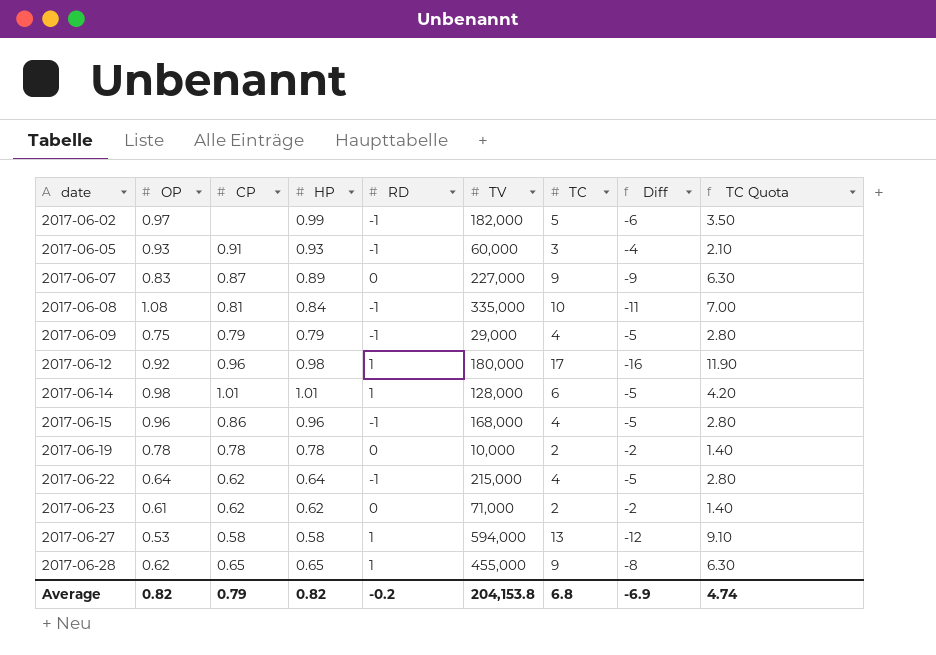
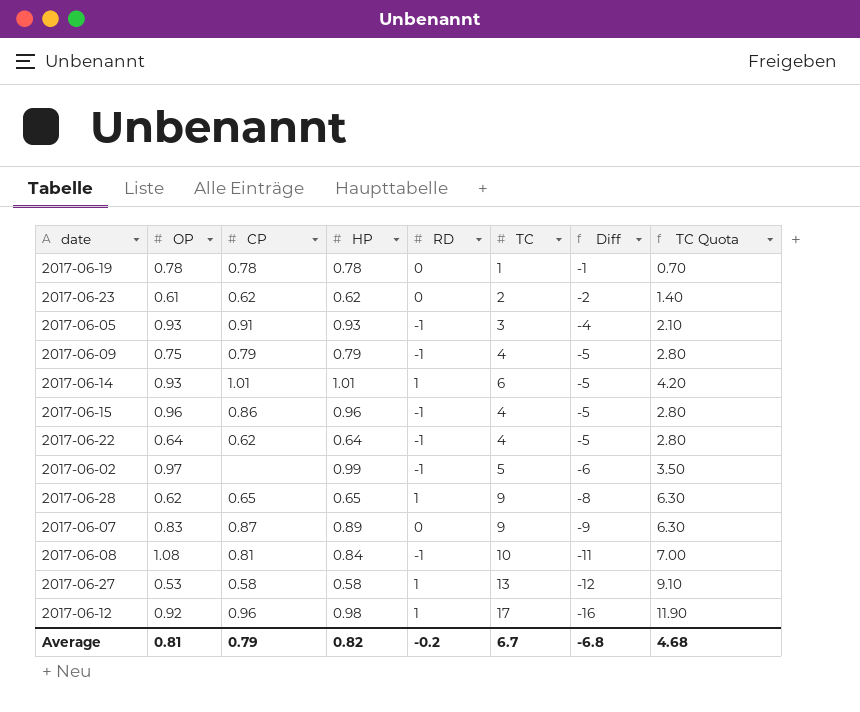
row order: date ascending -> Diff descending
column TV | position: 6 -> none
2017-06-19 | TC: 2 -> 1
2017-06-19 | Diff: -2 -> -1
2017-06-19 | TC Quota: 1.40 -> 0.70
2017-06-14 | OP: 0.98 -> 0.93
Average | OP: 0.82 -> 0.81
Average | TC: 6.8 -> 6.7
Average | Diff: -6.9 -> -6.8
Average | TC Quota: 4.74 -> 4.68

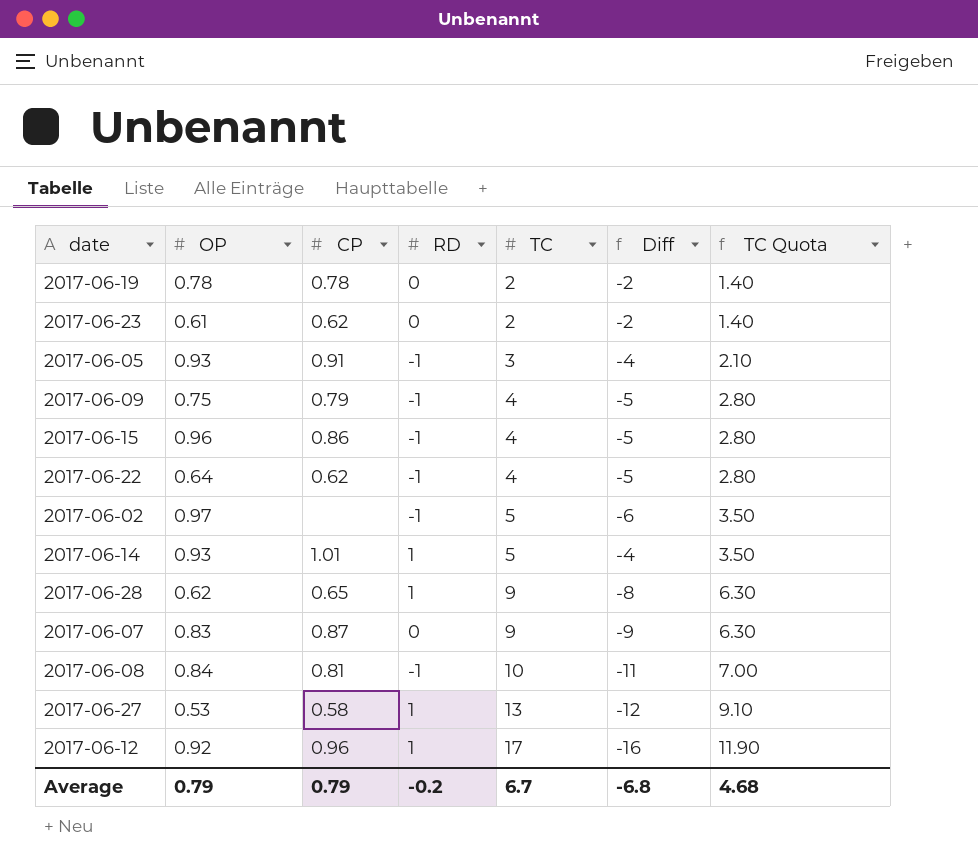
row order: Diff descending -> TC ascending
column HP | position: 4 -> none
2017-06-19 | TC: 1 -> 2
2017-06-19 | Diff: -1 -> -2
2017-06-19 | TC Quota: 0.70 -> 1.40
2017-06-14 | TC: 6 -> 5
2017-06-14 | Diff: -5 -> -4
2017-06-14 | TC Quota: 4.20 -> 3.50
2017-06-08 | OP: 1.08 -> 0.84
Average | OP: 0.81 -> 0.79

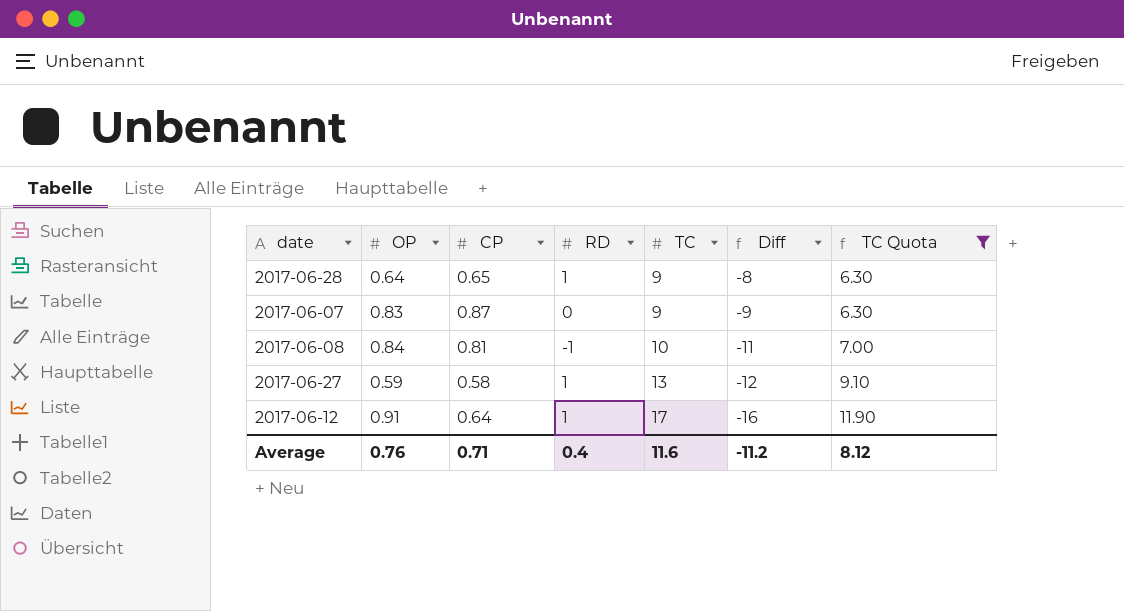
filter: none -> TC Quota >= 6.30
2017-06-28 | OP: 0.62 -> 0.64
2017-06-27 | OP: 0.53 -> 0.59
2017-06-12 | OP: 0.92 -> 0.91
2017-06-12 | CP: 0.96 -> 0.64
Average | OP: 0.79 -> 0.76
Average | CP: 0.79 -> 0.71
Average | RD: -0.2 -> 0.4
Average | TC: 6.7 -> 11.6
Average | Diff: -6.8 -> -11.2
Average | TC Quota: 4.68 -> 8.12

